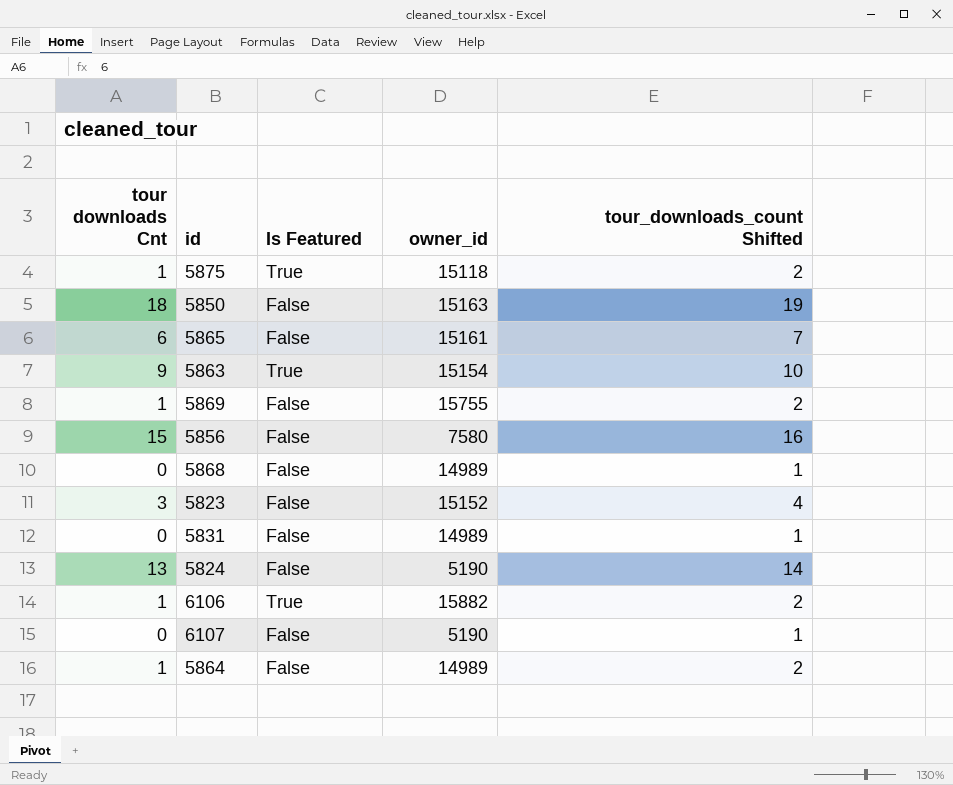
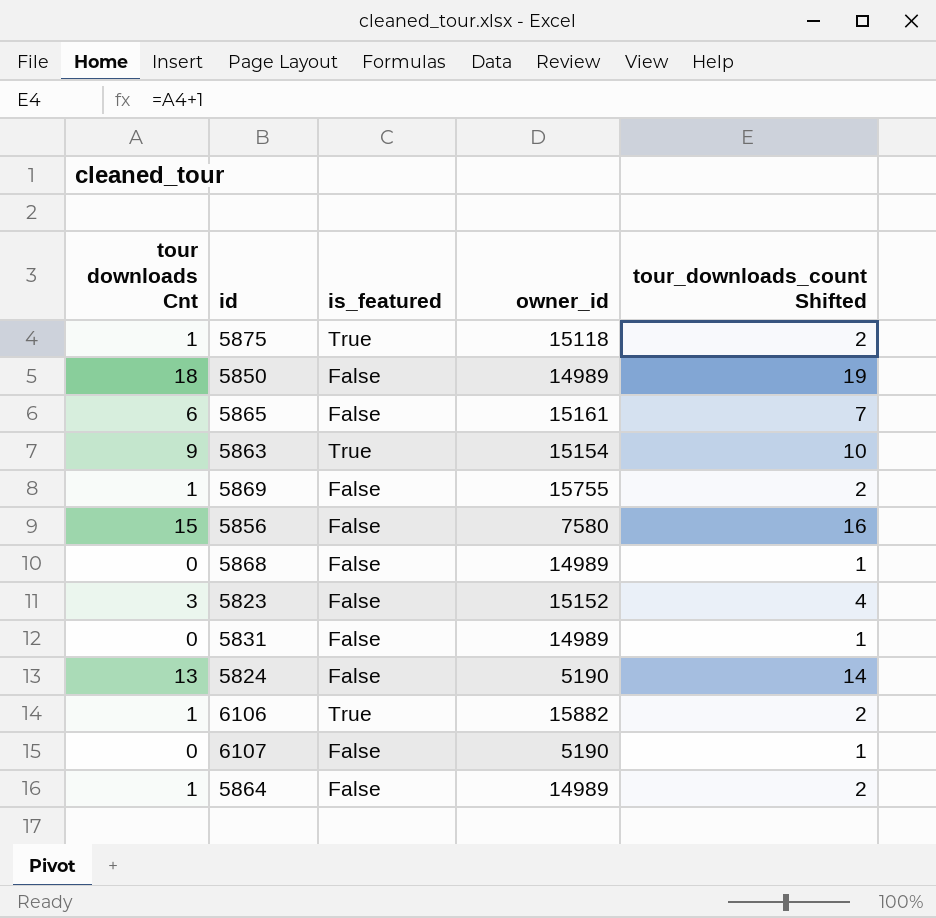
column name: Is Featured -> is_featured
5850 | owner_id: 15163 -> 14989

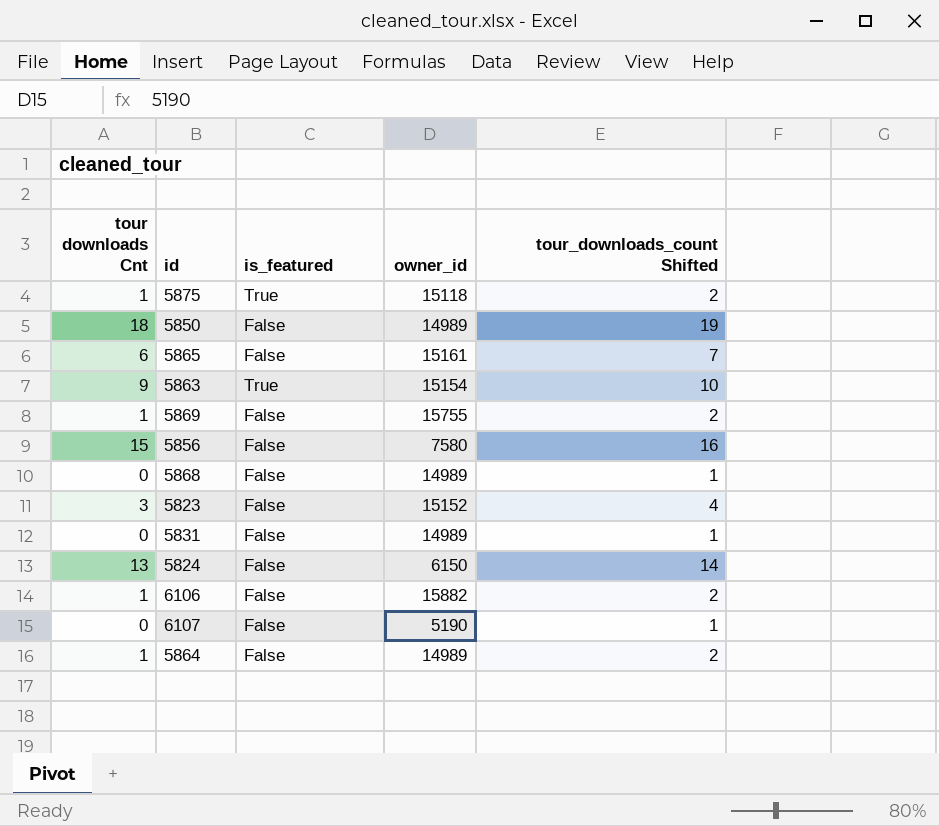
5824 | owner_id: 5190 -> 6150
6106 | is_featured: True -> False

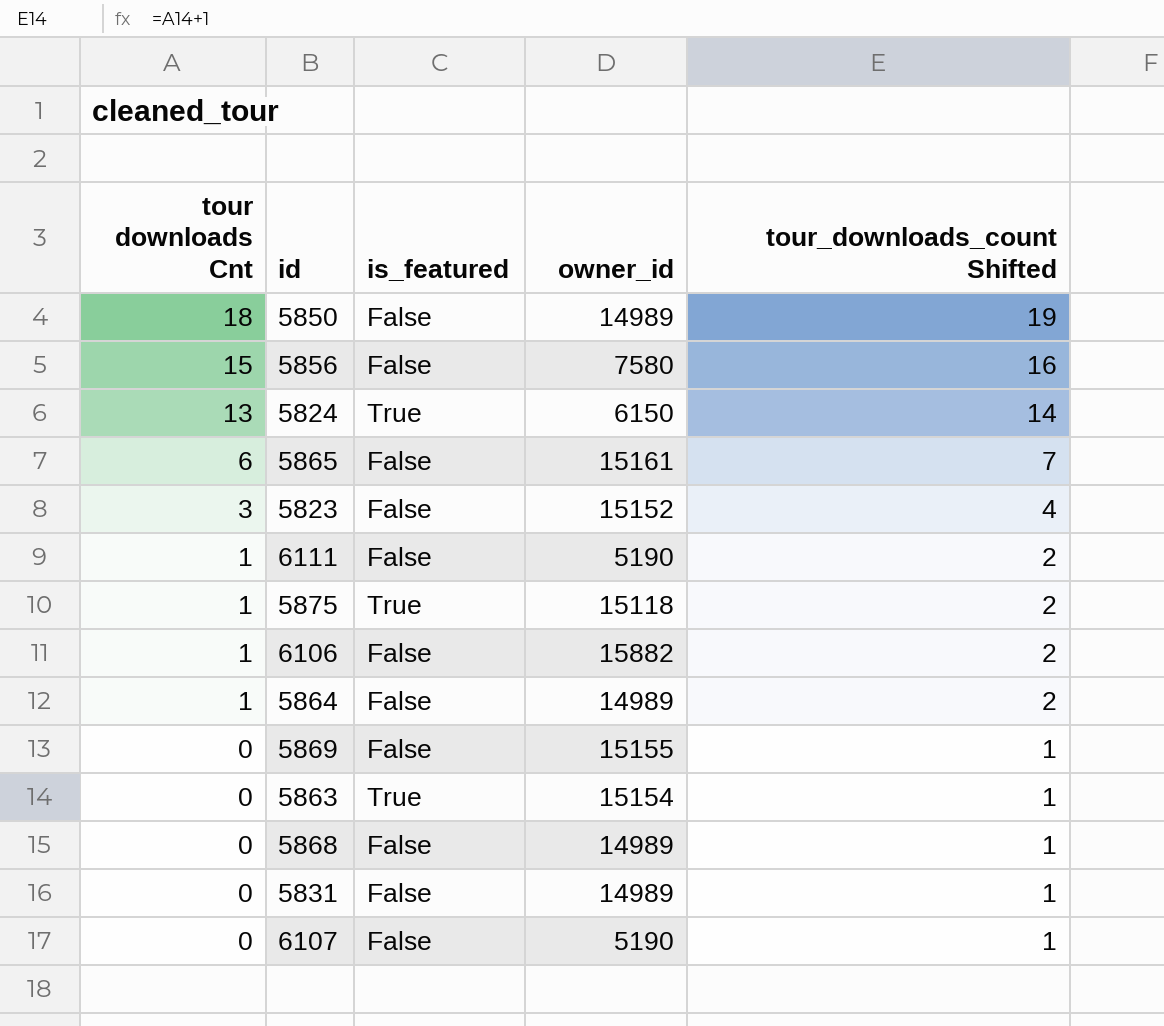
row order: none -> tour downloads Cnt descending
5824 | is_featured: False -> True
row 6111: none -> 1 | False | 5190 | 2
5869 | tour downloads Cnt: 1 -> 0
5869 | owner_id: 15755 -> 15155
5869 | tour_downloads_count Shifted: 2 -> 1
5863 | tour downloads Cnt: 9 -> 0
5863 | tour_downloads_count Shifted: 10 -> 1

